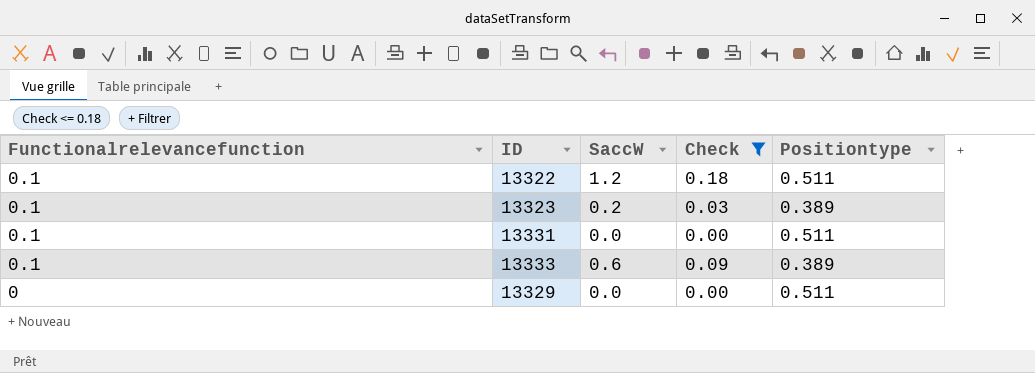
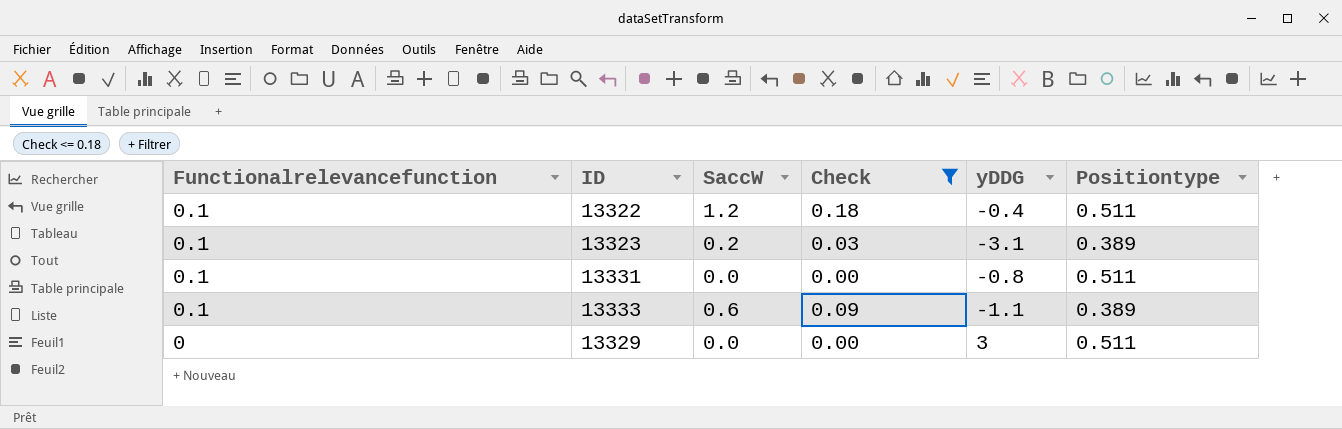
column yDDG | position: none -> 5

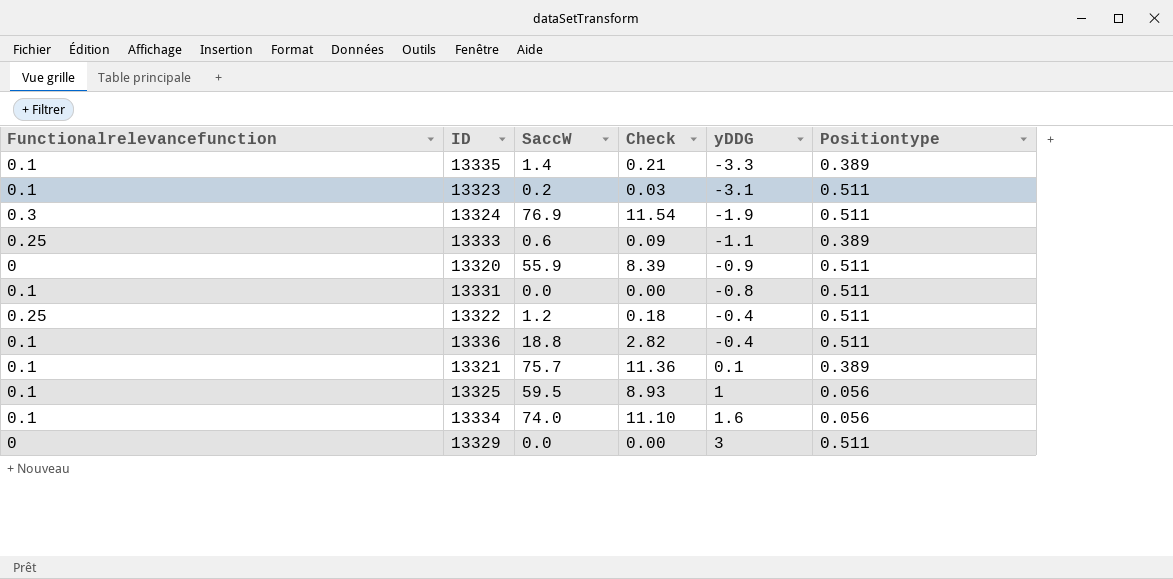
filter: Check <= 0.18 -> none
row order: Functionalrelevancefunction descending -> yDDG ascending
13323 | Positiontype: 0.389 -> 0.511
13333 | Functionalrelevancefunction: 0.1 -> 0.25
13322 | Functionalrelevancefunction: 0.1 -> 0.25

